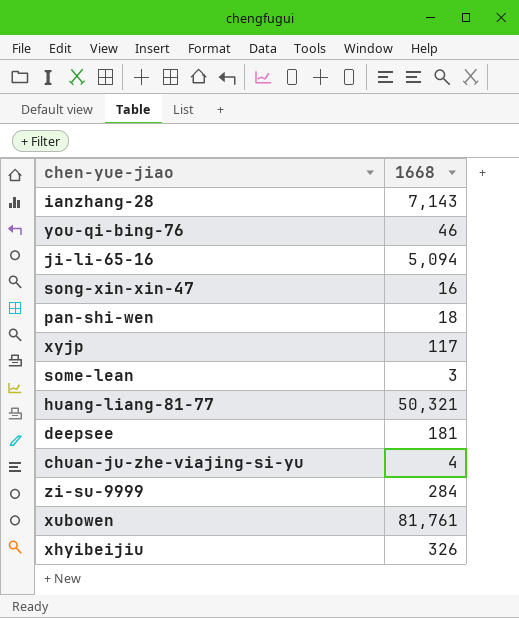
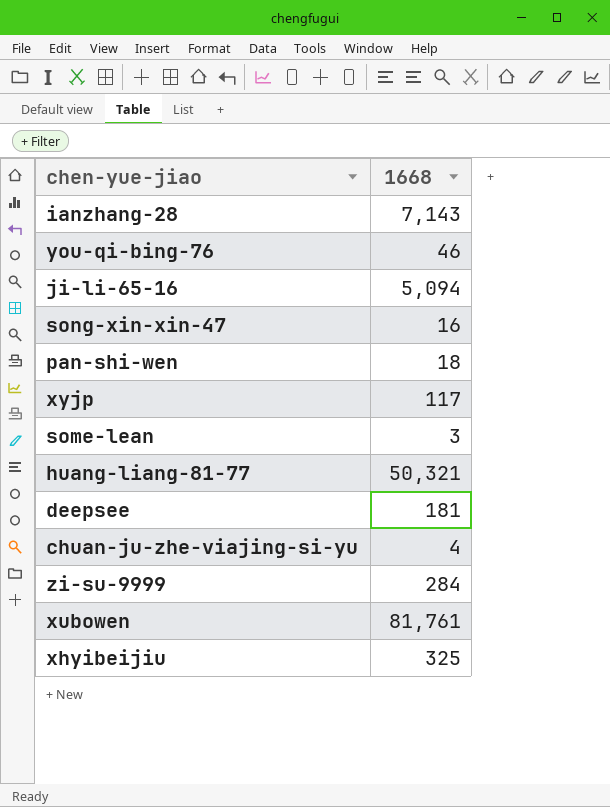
xhyibeijiu | 1668: 326 -> 325

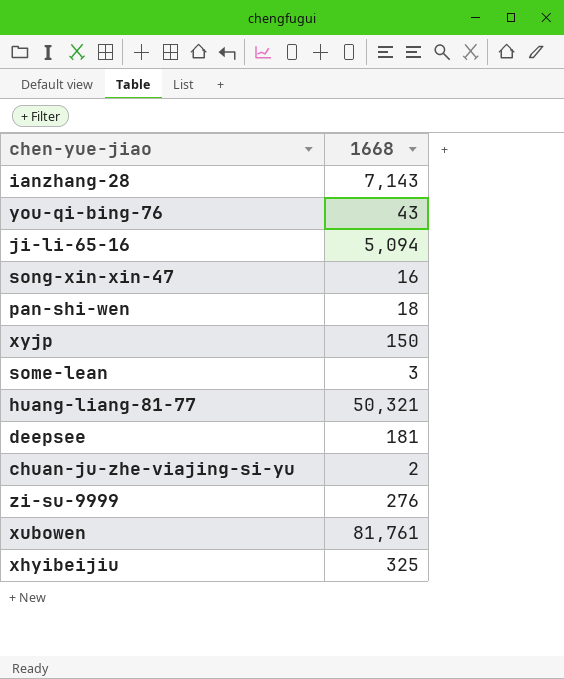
you-qi-bing-76 | 1668: 46 -> 43
xyjp | 1668: 117 -> 150
chuan-ju-zhe-viajing-si-yu | 1668: 4 -> 2
zi-su-9999 | 1668: 284 -> 276

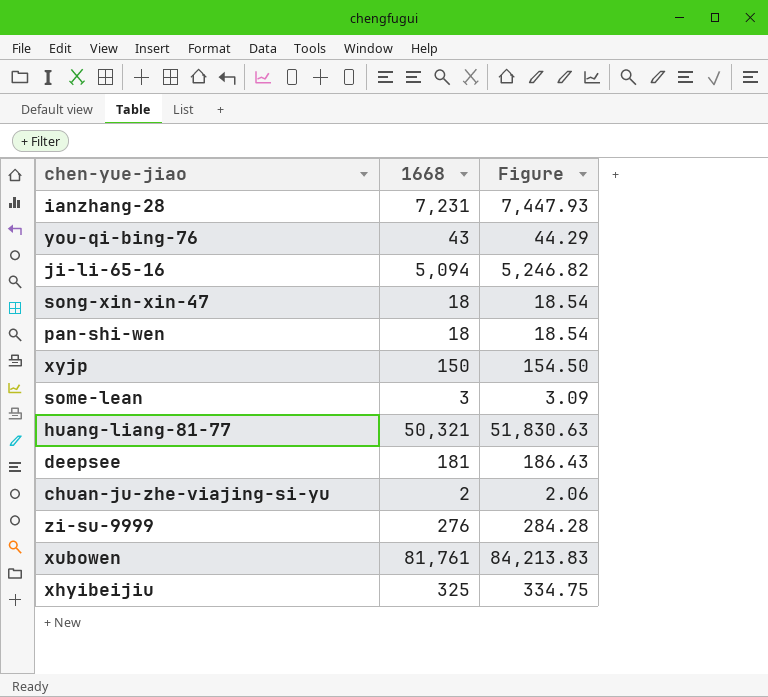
column Figure | formula: none -> [1668] * 1.03
ianzhang-28 | 1668: 7,143 -> 7,231
song-xin-xin-47 | 1668: 16 -> 18

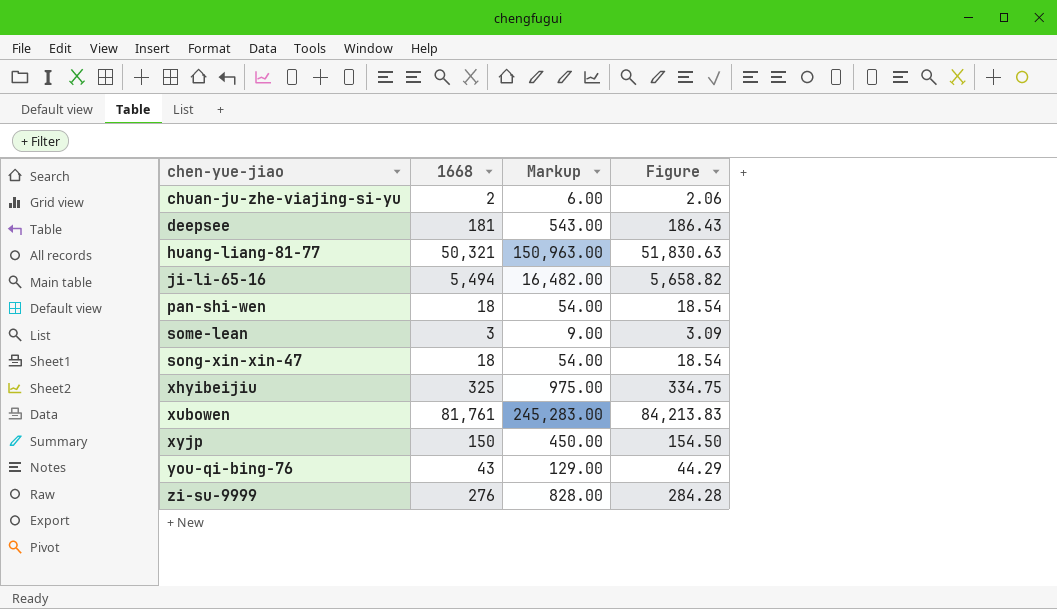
row order: none -> chen-yue-jiao ascending
column Markup | formula: none -> [1668] * 3
row ianzhang-28: 7,231 | 7,447.93 -> none
ji-li-65-16 | 1668: 5,094 -> 5,494
ji-li-65-16 | Figure: 5,246.82 -> 5,658.82

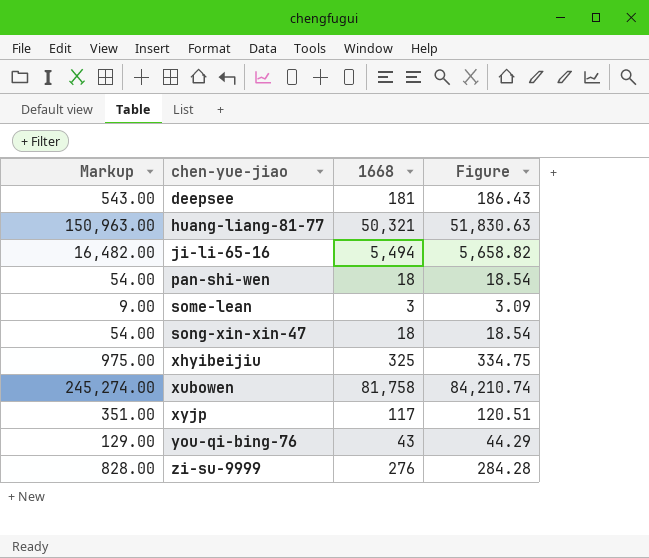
column Markup | position: 3 -> 1
row chuan-ju-zhe-viajing-si-yu: 2 | 6.00 | 2.06 -> none
xubowen | Markup: 245,283.00 -> 245,274.00
xubowen | 1668: 81,761 -> 81,758
xubowen | Figure: 84,213.83 -> 84,210.74
xyjp | Markup: 450.00 -> 351.00
xyjp | 1668: 150 -> 117
xyjp | Figure: 154.50 -> 120.51

